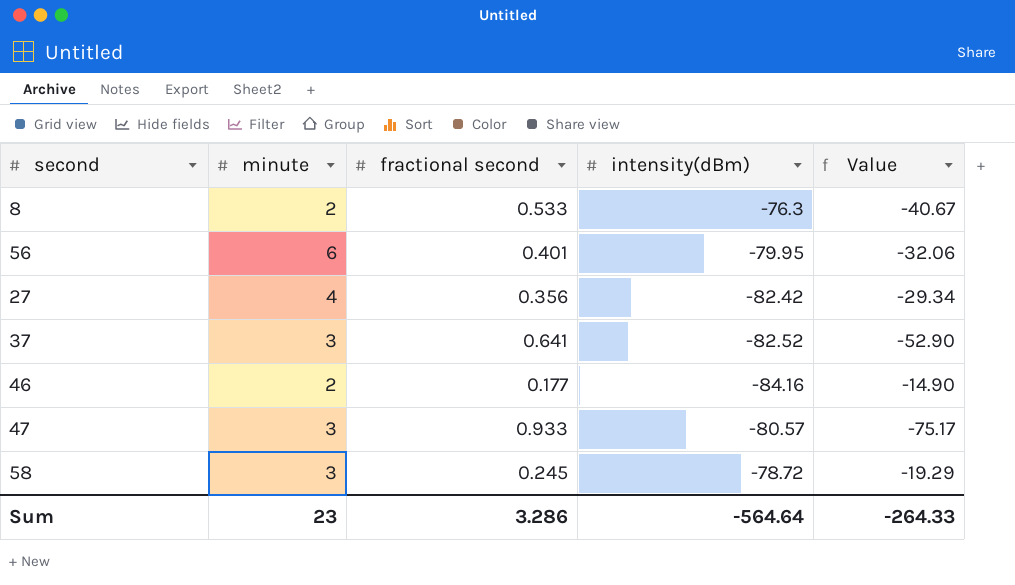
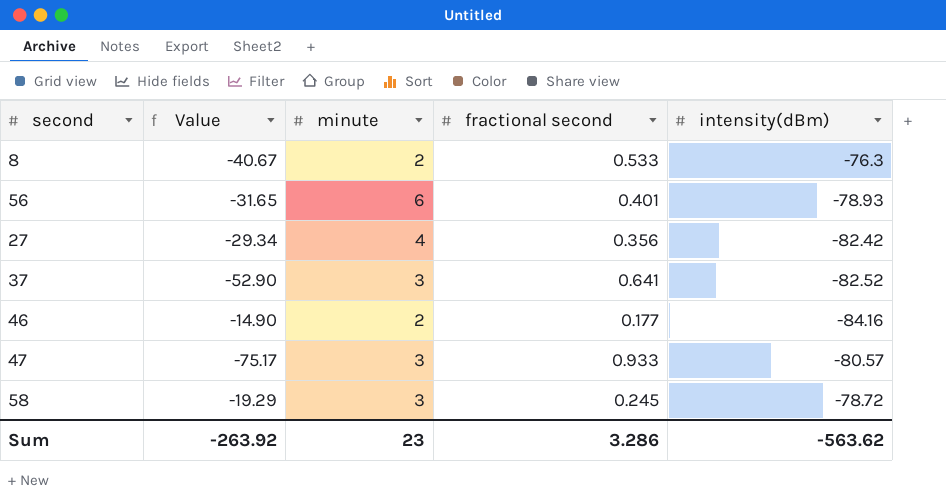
column Value | position: 5 -> 2
56 | Value: -32.06 -> -31.65
56 | intensity(dBm): -79.95 -> -78.93
Sum | Value: -264.33 -> -263.92
Sum | intensity(dBm): -564.64 -> -563.62

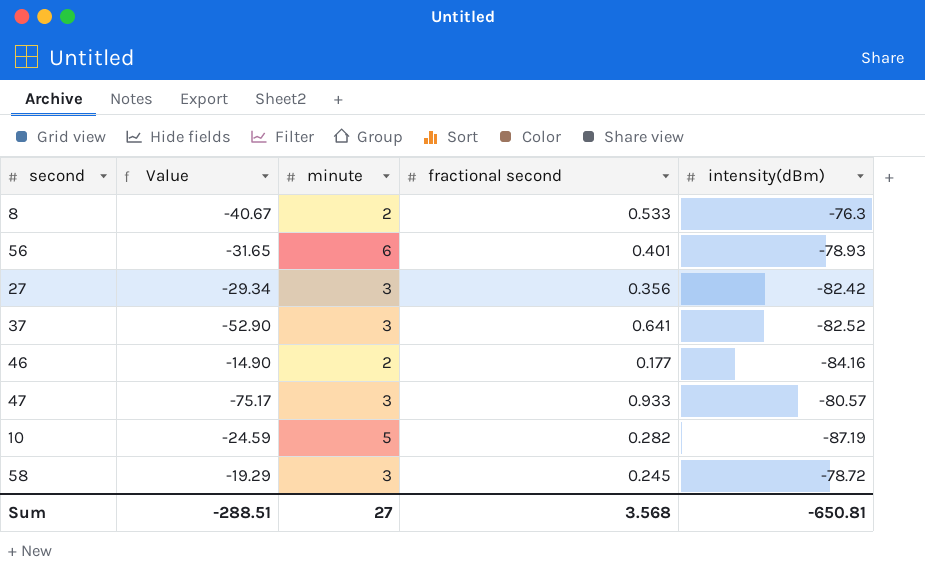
27 | minute: 4 -> 3
row 10: none -> -24.59 | 5 | 0.282 | -87.19
Sum | Value: -263.92 -> -288.51
Sum | minute: 23 -> 27
Sum | fractional second: 3.286 -> 3.568
Sum | intensity(dBm): -563.62 -> -650.81

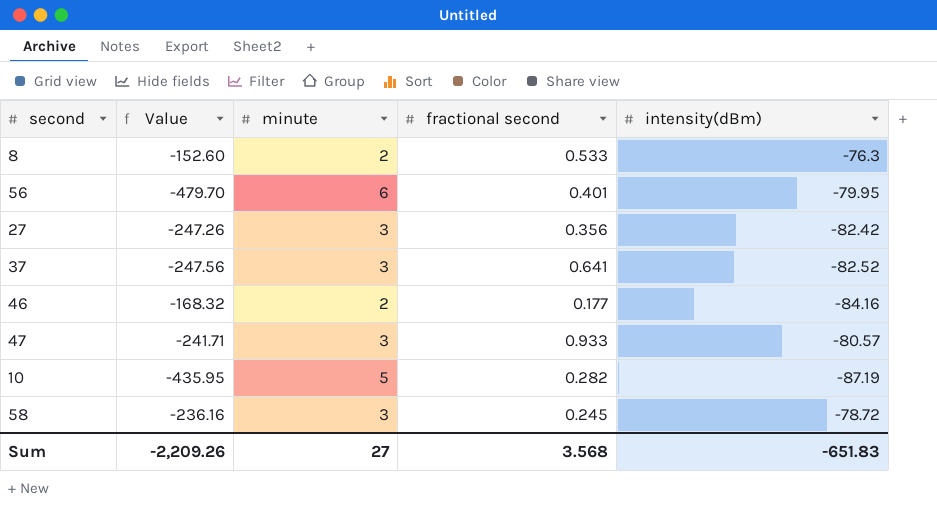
column Value | formula: [fractional second] * [intensity(dBm)] -> [minute] * [intensity(dBm)]
56 | intensity(dBm): -78.93 -> -79.95
Sum | Value: -288.51 -> -2,209.26
Sum | intensity(dBm): -650.81 -> -651.83

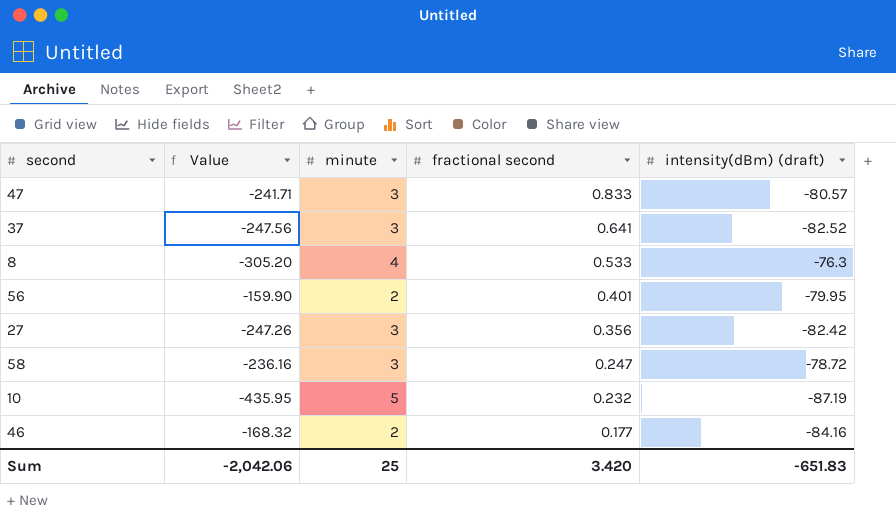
row order: none -> fractional second descending
column name: intensity(dBm) -> intensity(dBm) (draft)
47 | fractional second: 0.933 -> 0.833
8 | Value: -152.60 -> -305.20
8 | minute: 2 -> 4
56 | Value: -479.70 -> -159.90
56 | minute: 6 -> 2
58 | fractional second: 0.245 -> 0.247
10 | fractional second: 0.282 -> 0.232
Sum | Value: -2,209.26 -> -2,042.06
Sum | minute: 27 -> 25
Sum | fractional second: 3.568 -> 3.420

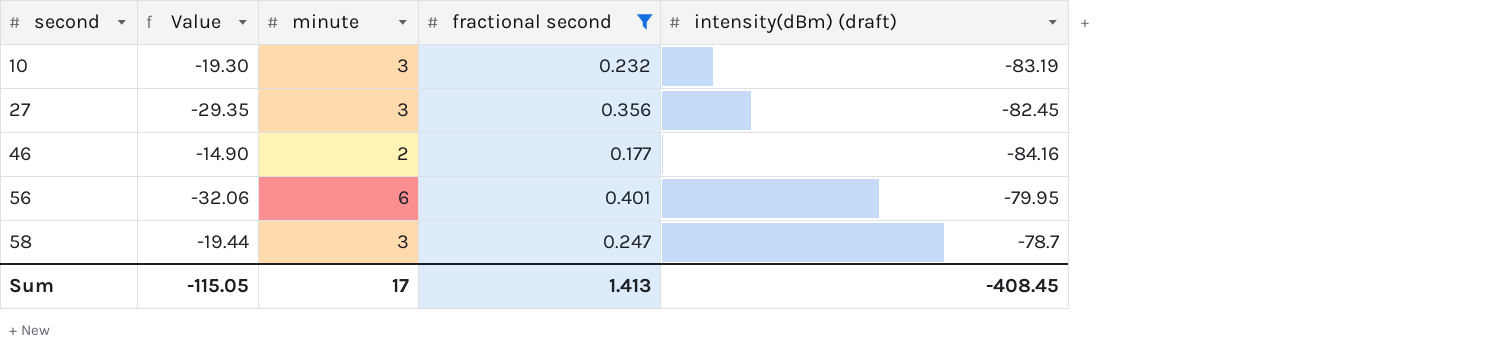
filter: none -> fractional second <= 0.401
row order: fractional second descending -> second ascending
column Value | formula: [minute] * [intensity(dBm) (draft)] -> [fractional second] * [intensity(dBm) (draft)]
10 | minute: 5 -> 3
10 | intensity(dBm) (draft): -87.19 -> -83.19
27 | intensity(dBm) (draft): -82.42 -> -82.45
56 | minute: 2 -> 6
58 | intensity(dBm) (draft): -78.72 -> -78.7
Sum | Value: -2,042.06 -> -115.05
Sum | minute: 25 -> 17
Sum | fractional second: 3.420 -> 1.413
Sum | intensity(dBm) (draft): -651.83 -> -408.45

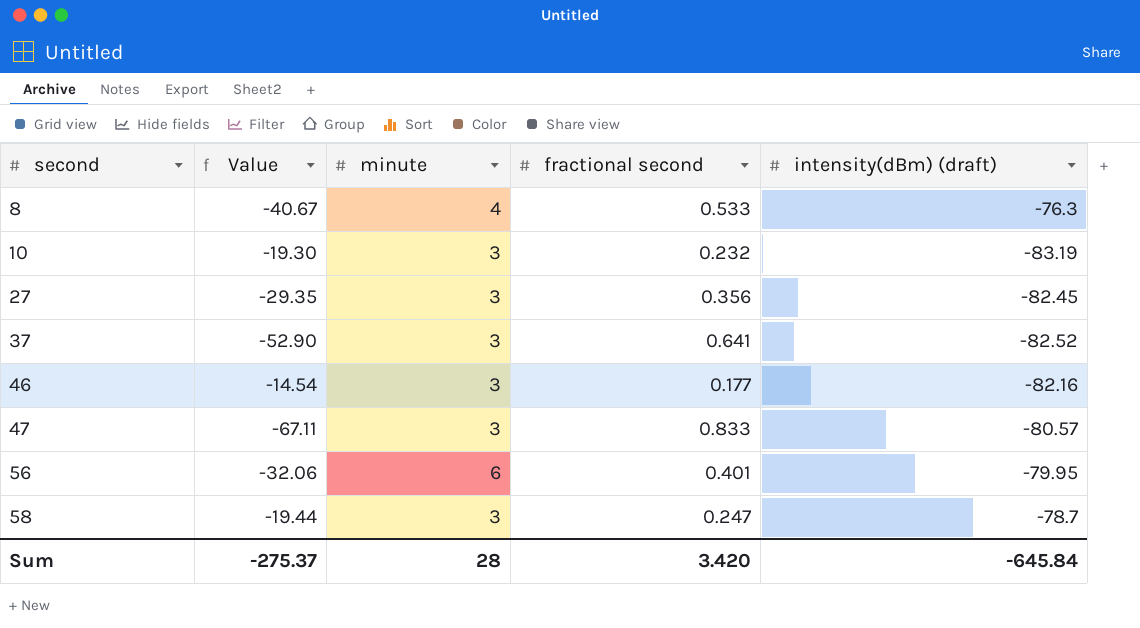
filter: fractional second <= 0.401 -> none
46 | Value: -14.90 -> -14.54
46 | minute: 2 -> 3
46 | intensity(dBm) (draft): -84.16 -> -82.16
Sum | Value: -115.05 -> -275.37
Sum | minute: 17 -> 28
Sum | fractional second: 1.413 -> 3.420
Sum | intensity(dBm) (draft): -408.45 -> -645.84

